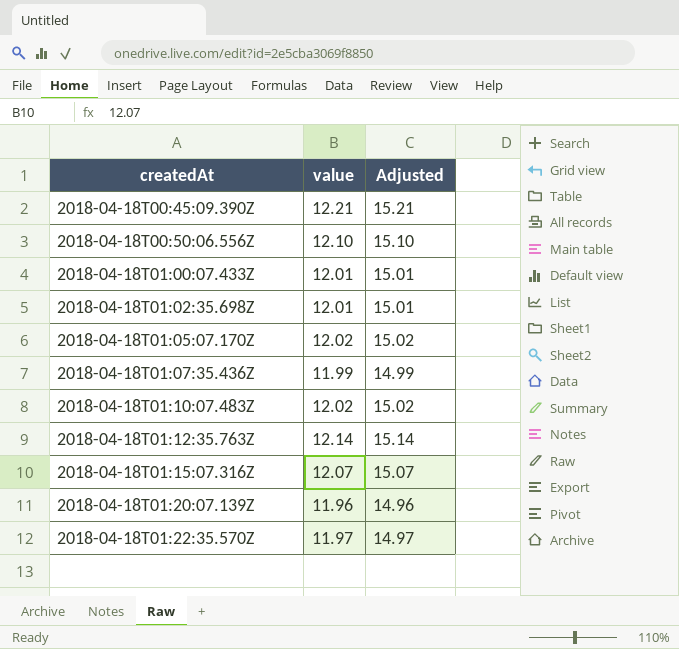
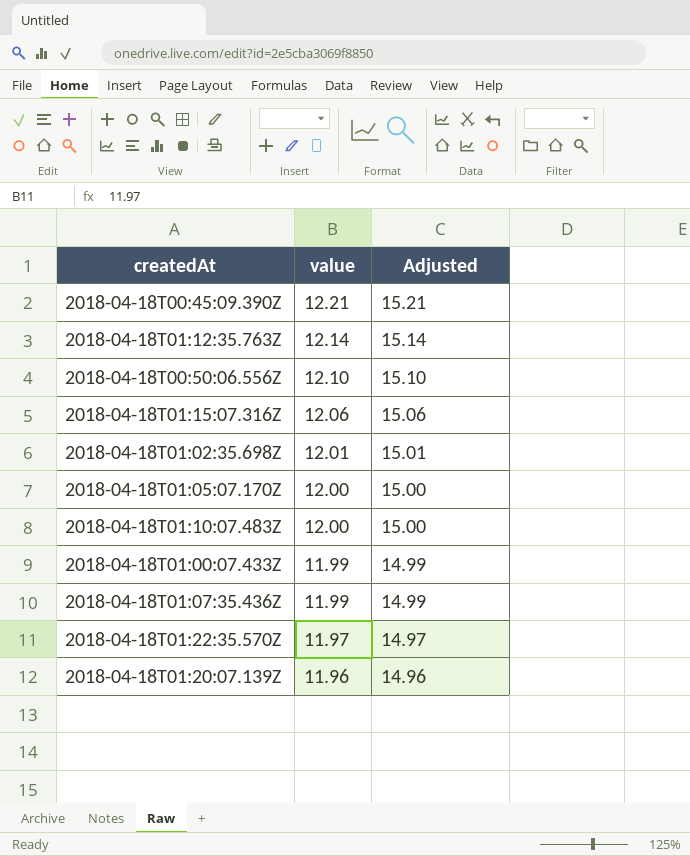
row order: createdAt ascending -> value descending
2018-04-18T01:15:07.316Z | value: 12.07 -> 12.06
2018-04-18T01:15:07.316Z | Adjusted: 15.07 -> 15.06
2018-04-18T01:05:07.170Z | value: 12.02 -> 12.00
2018-04-18T01:05:07.170Z | Adjusted: 15.02 -> 15.00
2018-04-18T01:10:07.483Z | value: 12.02 -> 12.00
2018-04-18T01:10:07.483Z | Adjusted: 15.02 -> 15.00
2018-04-18T01:00:07.433Z | value: 12.01 -> 11.99
2018-04-18T01:00:07.433Z | Adjusted: 15.01 -> 14.99

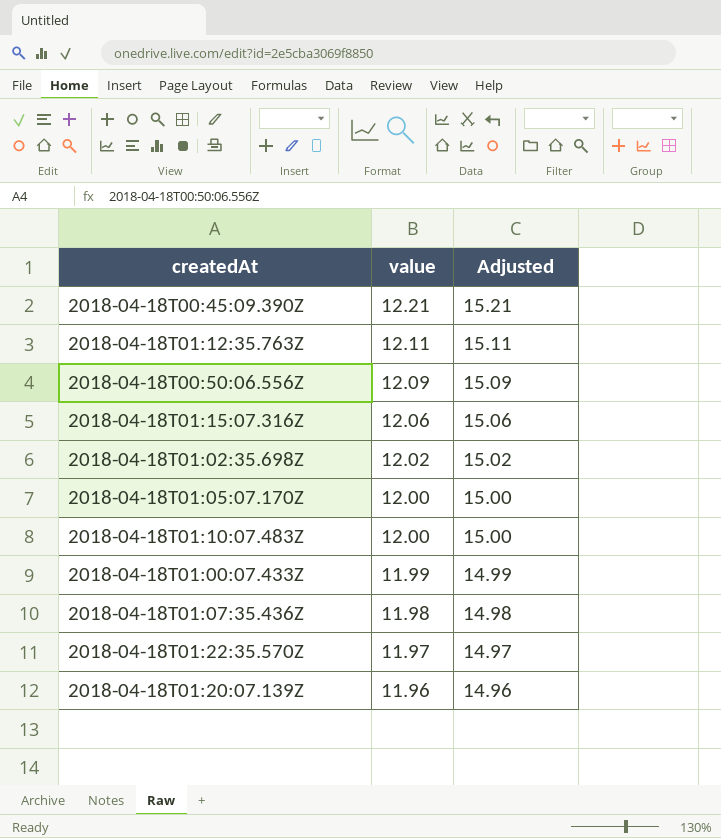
2018-04-18T01:12:35.763Z | value: 12.14 -> 12.11
2018-04-18T01:12:35.763Z | Adjusted: 15.14 -> 15.11
2018-04-18T00:50:06.556Z | value: 12.10 -> 12.09
2018-04-18T00:50:06.556Z | Adjusted: 15.10 -> 15.09
2018-04-18T01:02:35.698Z | value: 12.01 -> 12.02
2018-04-18T01:02:35.698Z | Adjusted: 15.01 -> 15.02
2018-04-18T01:07:35.436Z | value: 11.99 -> 11.98
2018-04-18T01:07:35.436Z | Adjusted: 14.99 -> 14.98

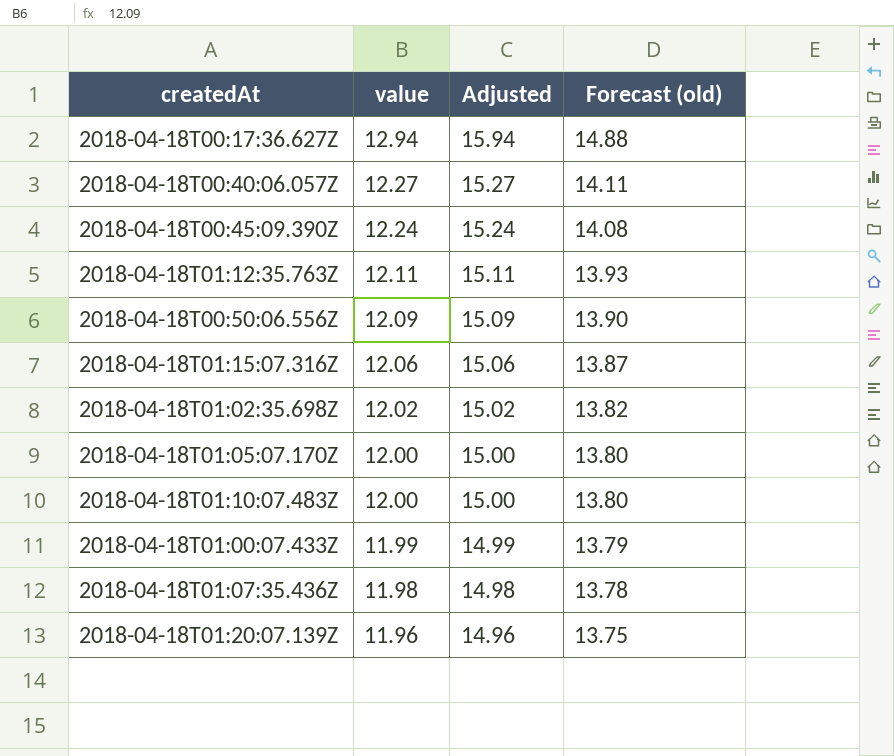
column Forecast (old) | formula: none -> [value] * 1.15
row 2018-04-18T01:22:35.570Z: 11.97 | 14.97 -> none
row 2018-04-18T00:17:36.627Z: none -> 12.94 | 15.94 | 14.88
row 2018-04-18T00:40:06.057Z: none -> 12.27 | 15.27 | 14.11
2018-04-18T00:45:09.390Z | value: 12.21 -> 12.24
2018-04-18T00:45:09.390Z | Adjusted: 15.21 -> 15.24

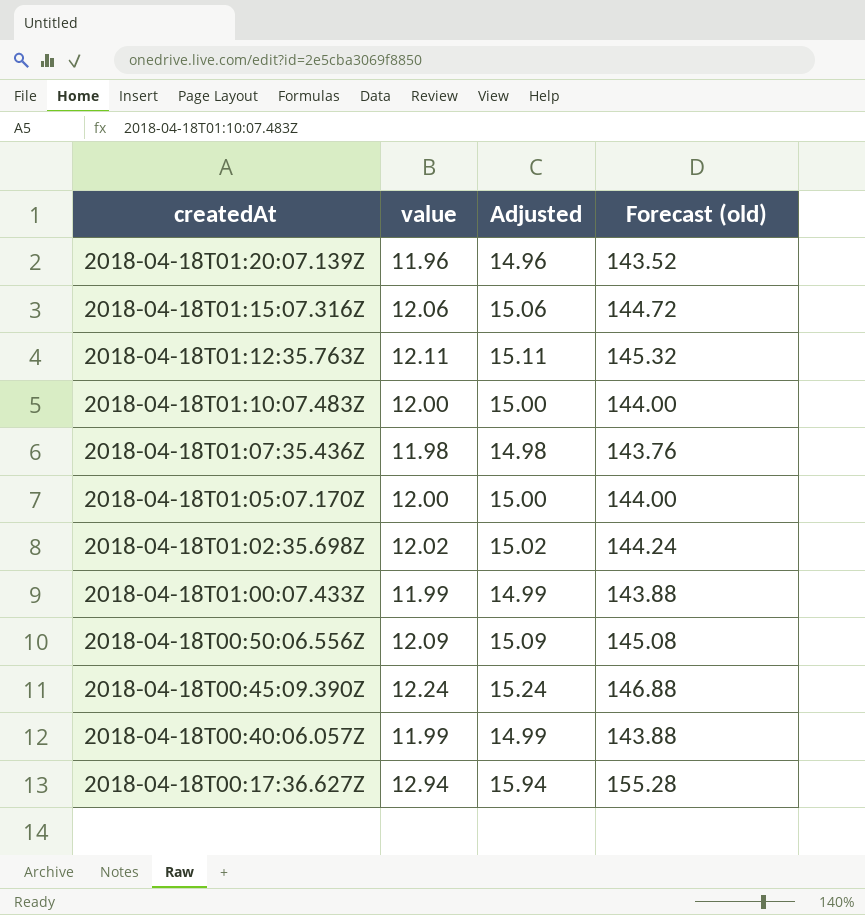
row order: value descending -> createdAt descending
column Forecast (old) | formula: [value] * 1.15 -> [value] * 12
2018-04-18T00:40:06.057Z | value: 12.27 -> 11.99
2018-04-18T00:40:06.057Z | Adjusted: 15.27 -> 14.99

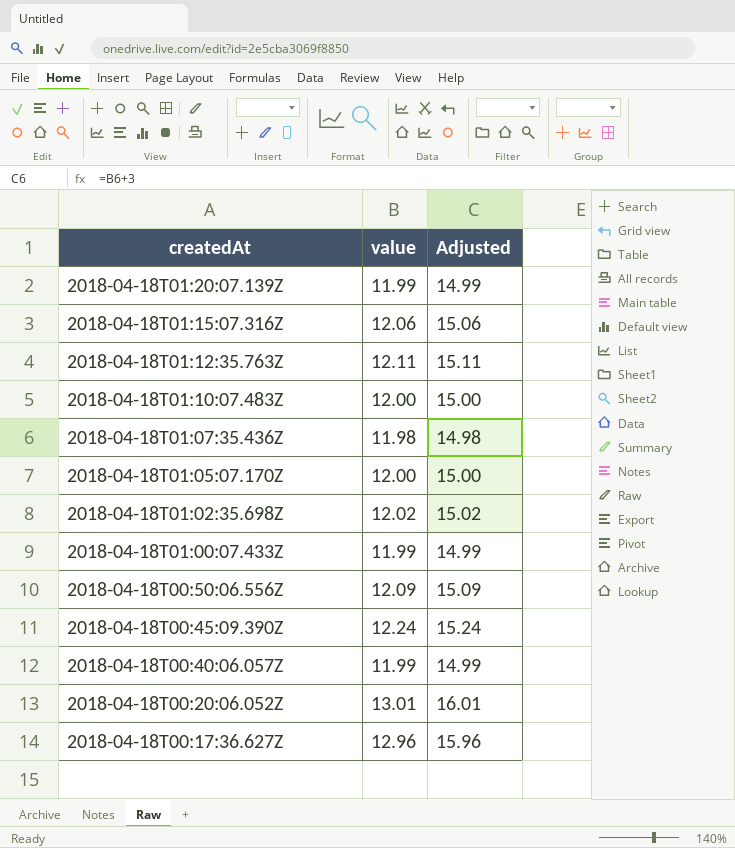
column Forecast (old) | formula: [value] * 12 -> none
2018-04-18T01:20:07.139Z | value: 11.96 -> 11.99
2018-04-18T01:20:07.139Z | Adjusted: 14.96 -> 14.99
row 2018-04-18T00:20:06.052Z: none -> 13.01 | 16.01
2018-04-18T00:17:36.627Z | value: 12.94 -> 12.96
2018-04-18T00:17:36.627Z | Adjusted: 15.94 -> 15.96

